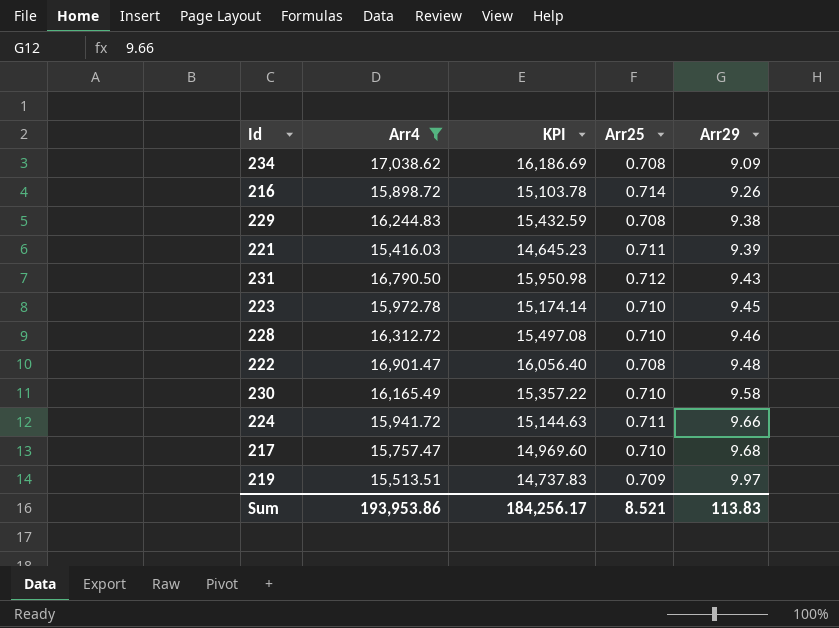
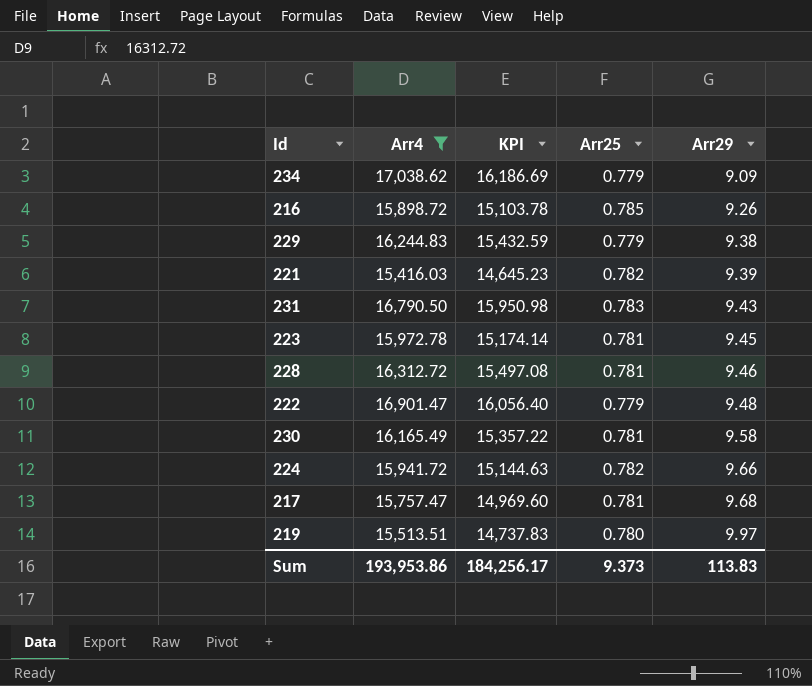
234 | Arr25: 0.708 -> 0.779
216 | Arr25: 0.714 -> 0.785
229 | Arr25: 0.708 -> 0.779
221 | Arr25: 0.711 -> 0.782
231 | Arr25: 0.712 -> 0.783
223 | Arr25: 0.710 -> 0.781
228 | Arr25: 0.710 -> 0.781
222 | Arr25: 0.708 -> 0.779
230 | Arr25: 0.710 -> 0.781
224 | Arr25: 0.711 -> 0.782
217 | Arr25: 0.710 -> 0.781
219 | Arr25: 0.709 -> 0.780
Sum | Arr25: 8.521 -> 9.373

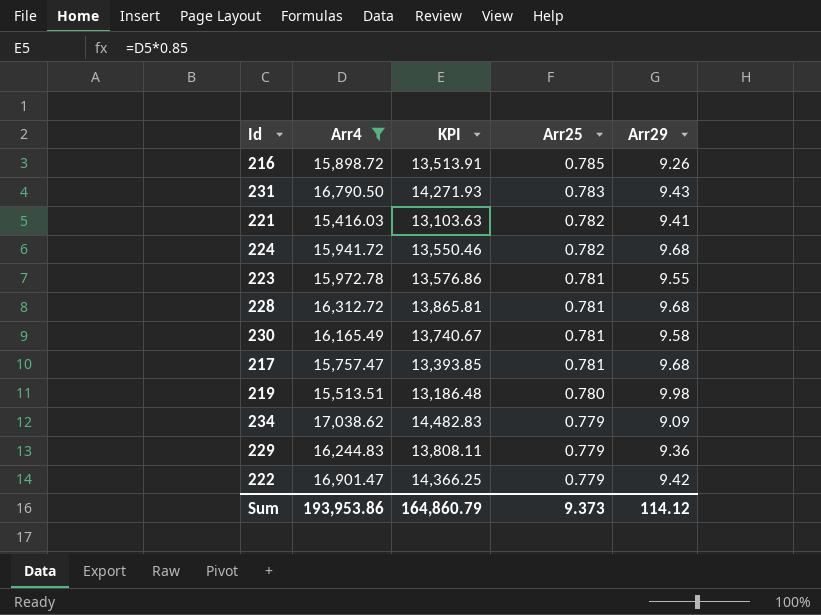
row order: Arr29 ascending -> Arr25 descending
column KPI | formula: [Arr4] * 0.95 -> [Arr4] * 0.85
221 | Arr29: 9.39 -> 9.41
224 | Arr29: 9.66 -> 9.68
223 | Arr29: 9.45 -> 9.55
228 | Arr29: 9.46 -> 9.68
219 | Arr29: 9.97 -> 9.98
229 | Arr29: 9.38 -> 9.36
222 | Arr29: 9.48 -> 9.42
Sum | KPI: 184,256.17 -> 164,860.79
Sum | Arr29: 113.83 -> 114.12

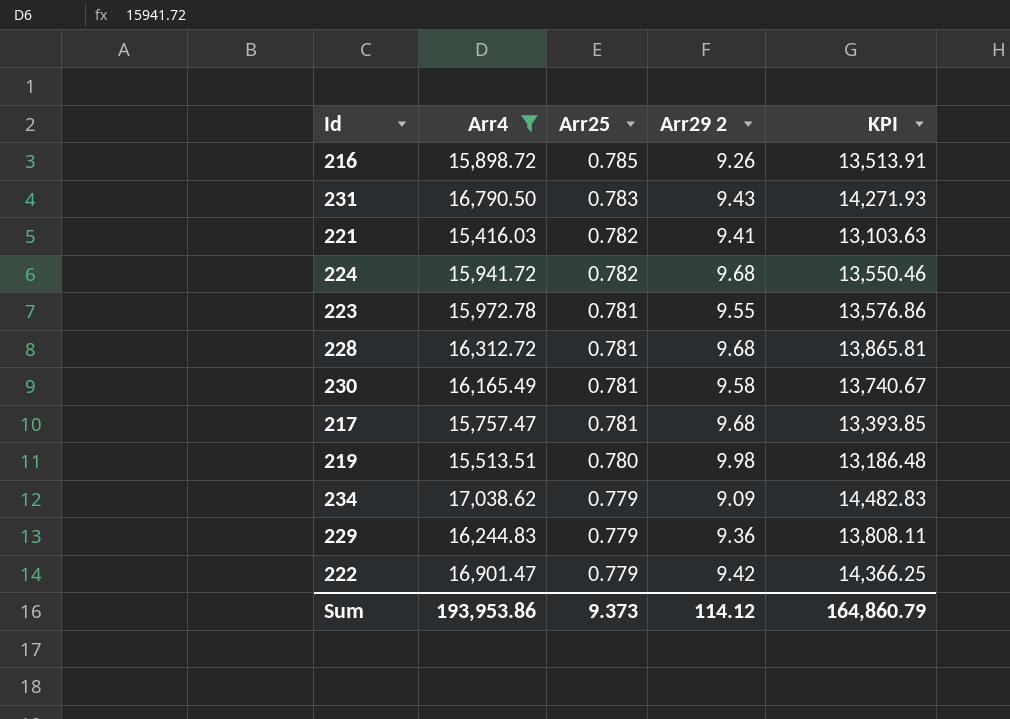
column name: Arr29 -> Arr29 2
column KPI | position: 3 -> 5

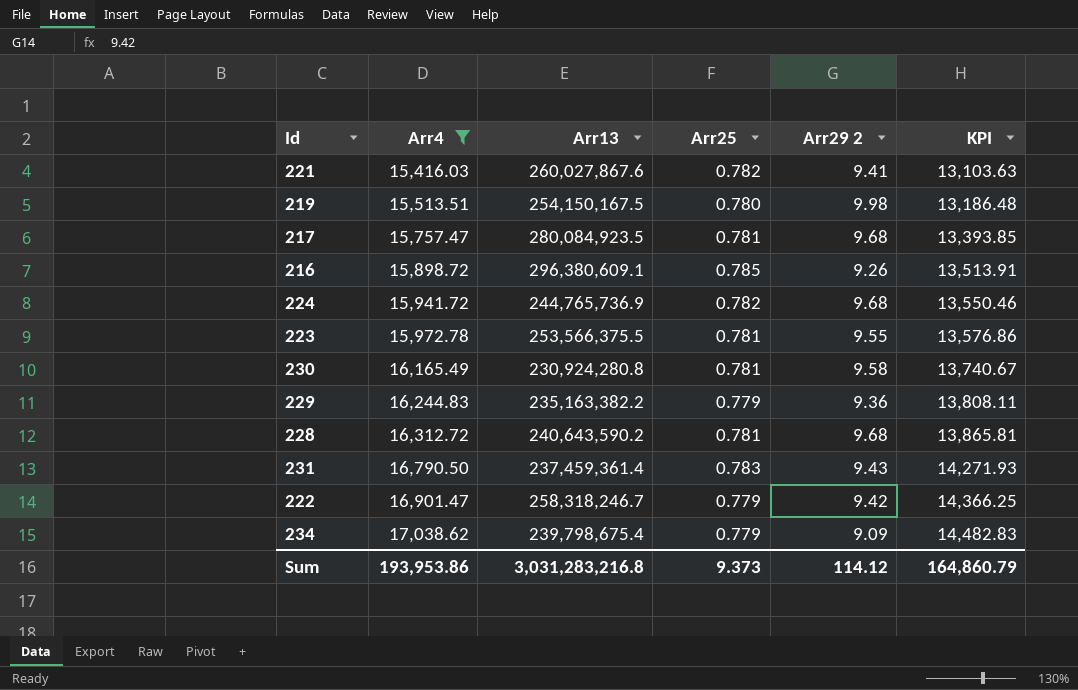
row order: Arr25 descending -> Arr4 ascending
column Arr13 | position: none -> 3

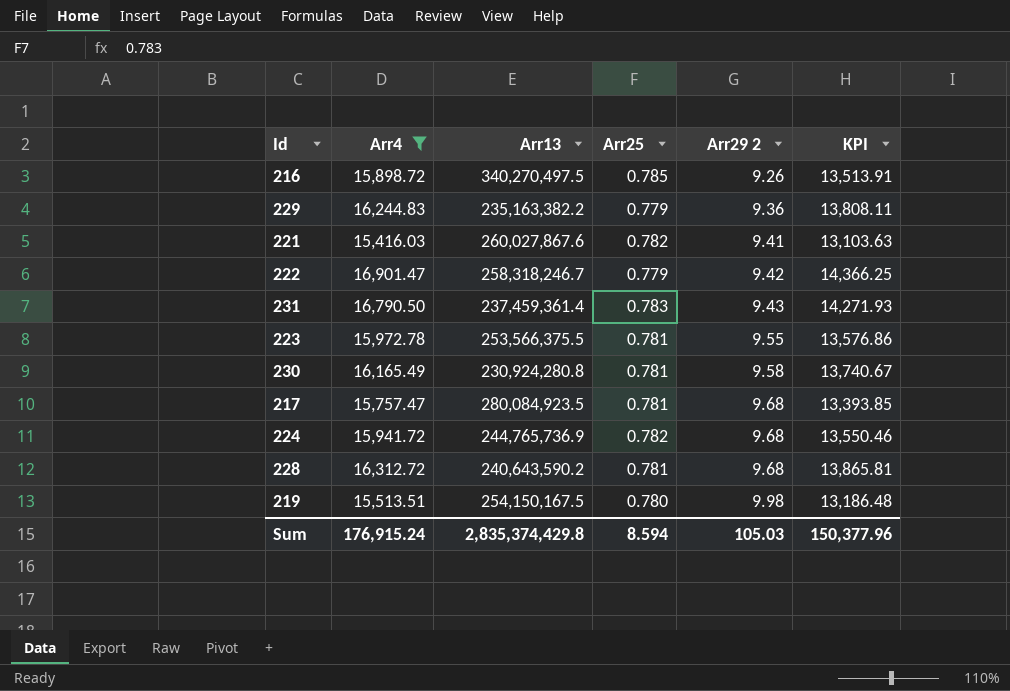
row order: Arr4 ascending -> Arr29 2 ascending
row 234: 17,038.62 | 239,798,675.4 | 0.779 | 9.09 | 14,482.83 -> none
216 | Arr13: 296,380,609.1 -> 340,270,497.5
Sum | Arr4: 193,953.86 -> 176,915.24
Sum | Arr13: 3,031,283,216.8 -> 2,835,374,429.8
Sum | Arr25: 9.373 -> 8.594
Sum | Arr29 2: 114.12 -> 105.03
Sum | KPI: 164,860.79 -> 150,377.96

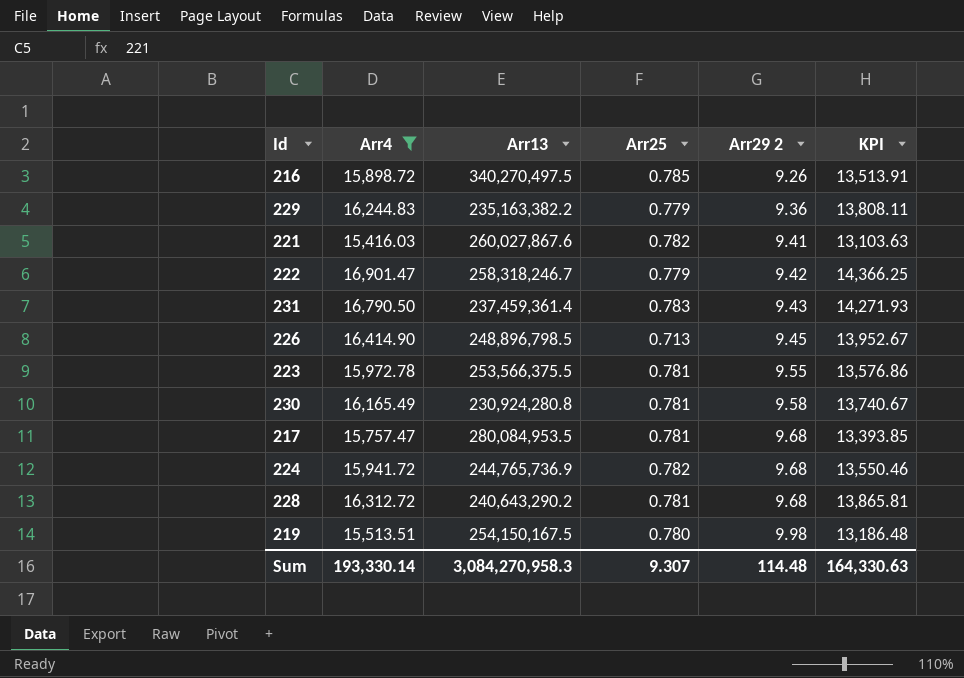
row 226: none -> 16,414.90 | 248,896,798.5 | 0.713 | 9.45 | 13,952.67
217 | Arr13: 280,084,923.5 -> 280,084,953.5
228 | Arr13: 240,643,590.2 -> 240,643,290.2
Sum | Arr4: 176,915.24 -> 193,330.14
Sum | Arr13: 2,835,374,429.8 -> 3,084,270,958.3
Sum | Arr25: 8.594 -> 9.307
Sum | Arr29 2: 105.03 -> 114.48
Sum | KPI: 150,377.96 -> 164,330.63

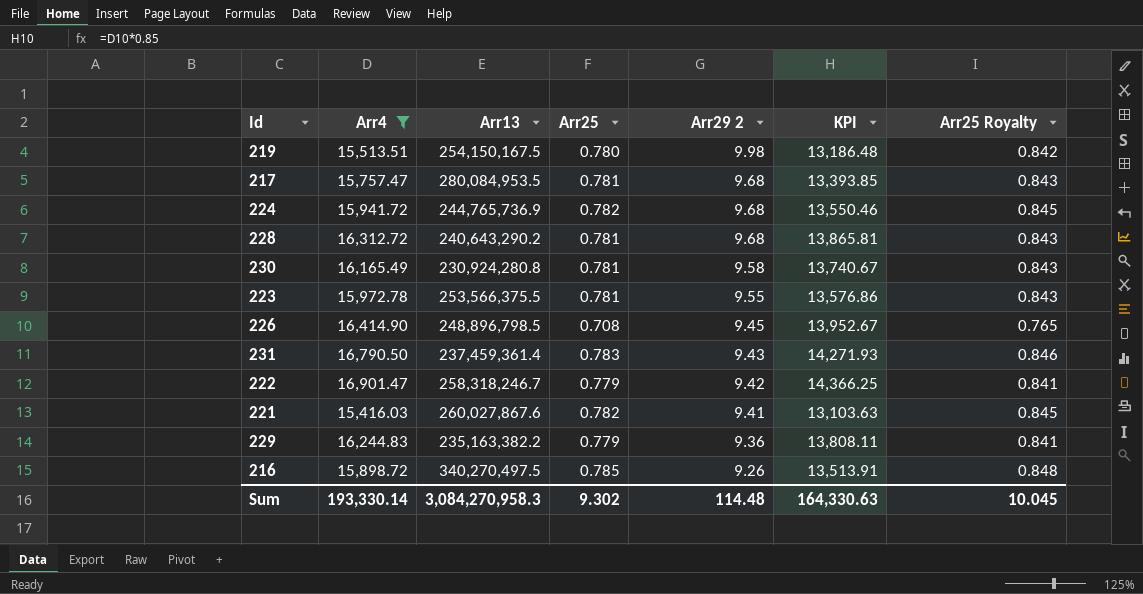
row order: Arr29 2 ascending -> Arr29 2 descending
column Arr25 Royalty | formula: none -> [Arr25] * 1.08
226 | Arr25: 0.713 -> 0.708
Sum | Arr25: 9.307 -> 9.302

